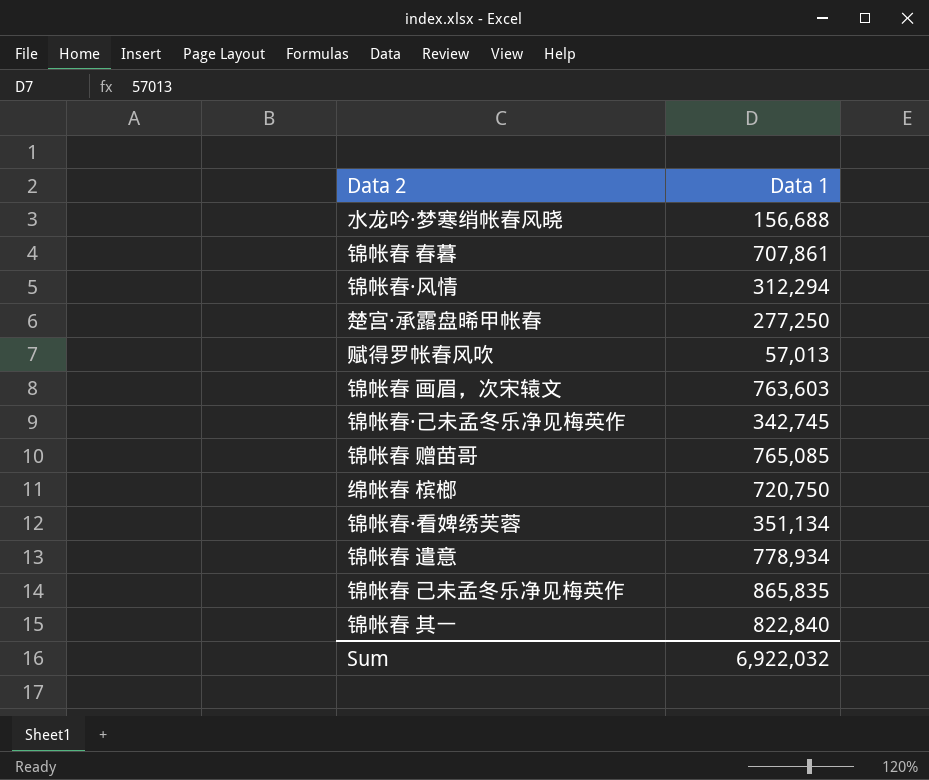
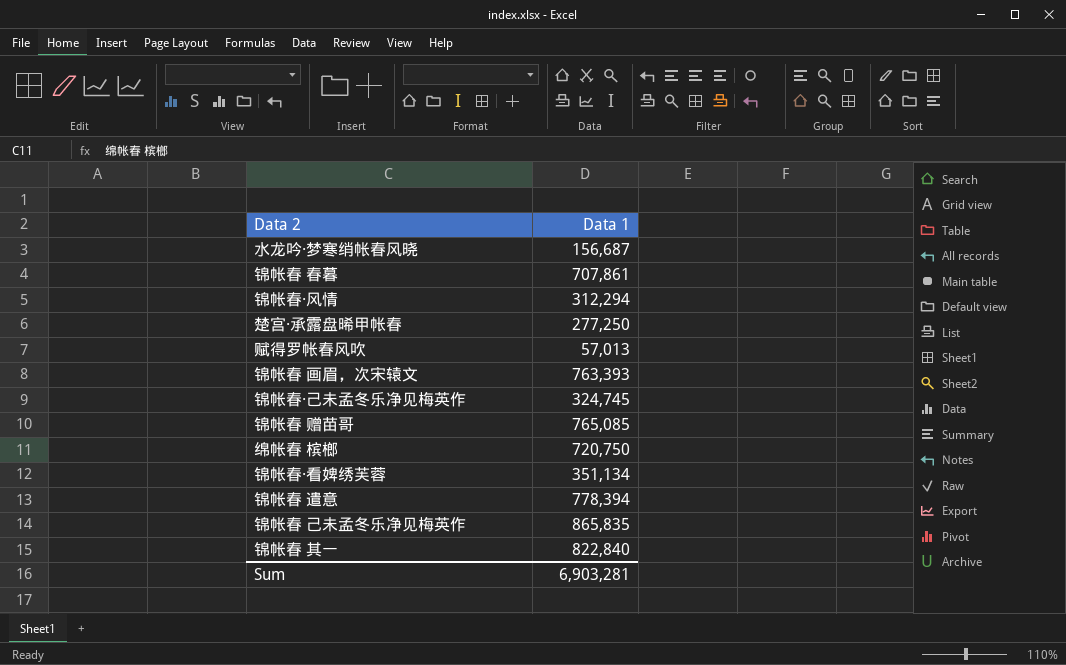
水龙吟·梦寒绡帐春风晓 | Data 1: 156,688 -> 156,687
锦帐春 画眉，次宋辕文 | Data 1: 763,603 -> 763,393
锦帐春·己未孟冬乐净见梅英作 | Data 1: 342,745 -> 324,745
锦帐春 遣意 | Data 1: 778,934 -> 778,394
Sum | Data 1: 6,922,032 -> 6,903,281

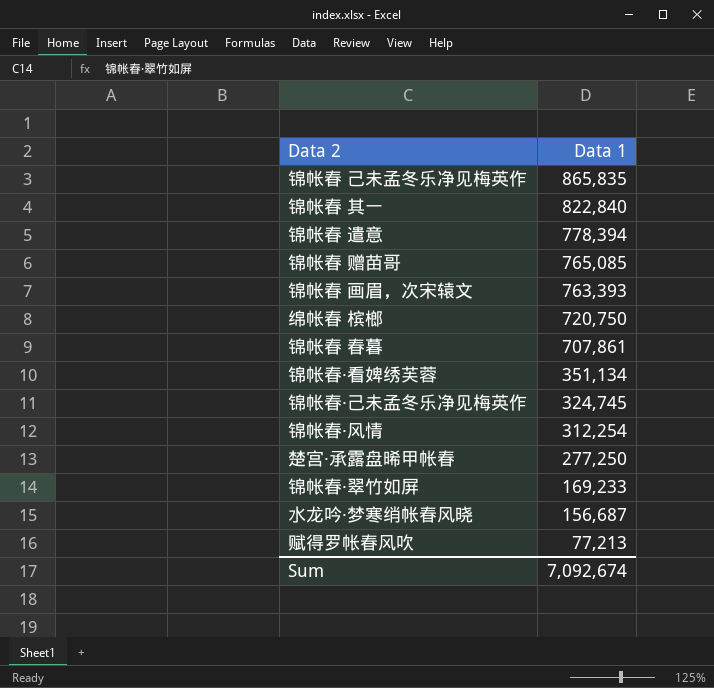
row order: none -> Data 1 descending
锦帐春·风情 | Data 1: 312,294 -> 312,254
row 锦帐春·翠竹如屏: none -> 169,233
赋得罗帐春风吹 | Data 1: 57,013 -> 77,213
Sum | Data 1: 6,903,281 -> 7,092,674

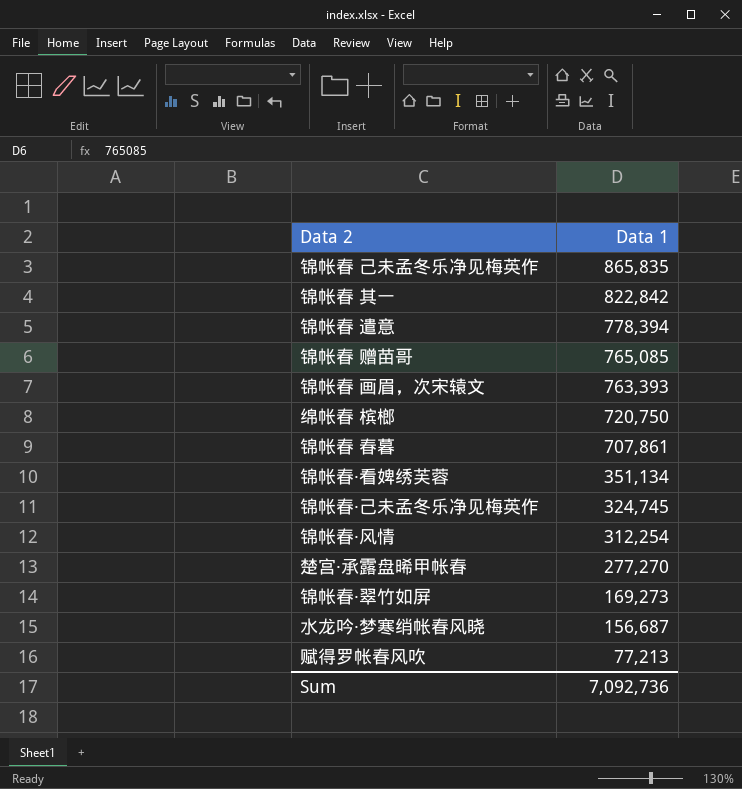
锦帐春 其一 | Data 1: 822,840 -> 822,842
楚宫·承露盘晞甲帐春 | Data 1: 277,250 -> 277,270
锦帐春·翠竹如屏 | Data 1: 169,233 -> 169,273
Sum | Data 1: 7,092,674 -> 7,092,736

